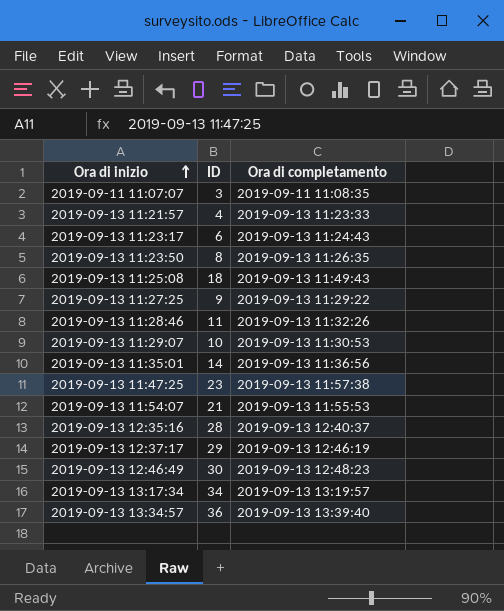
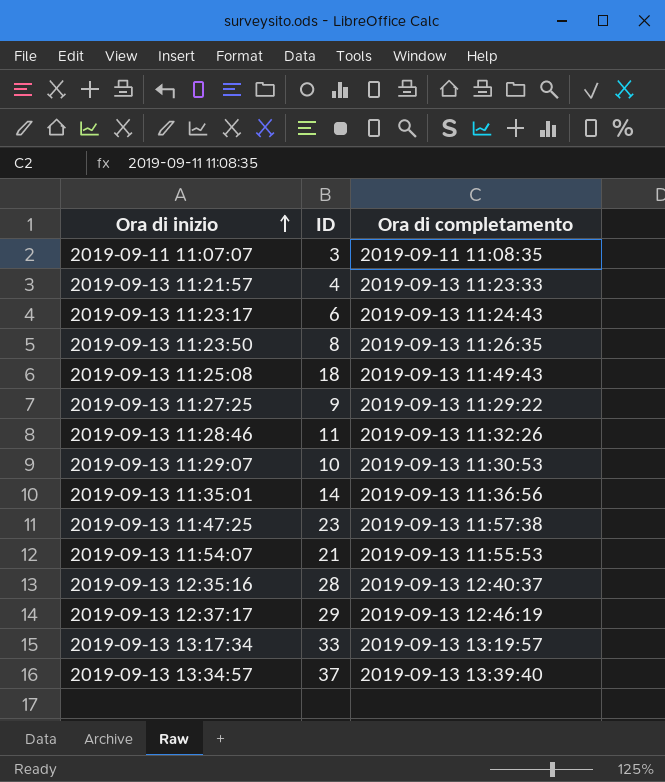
row 2019-09-13 12:46:49: 30 | 2019-09-13 12:48:23 -> none
2019-09-13 13:17:34 | ID: 34 -> 33
2019-09-13 13:34:57 | ID: 36 -> 37

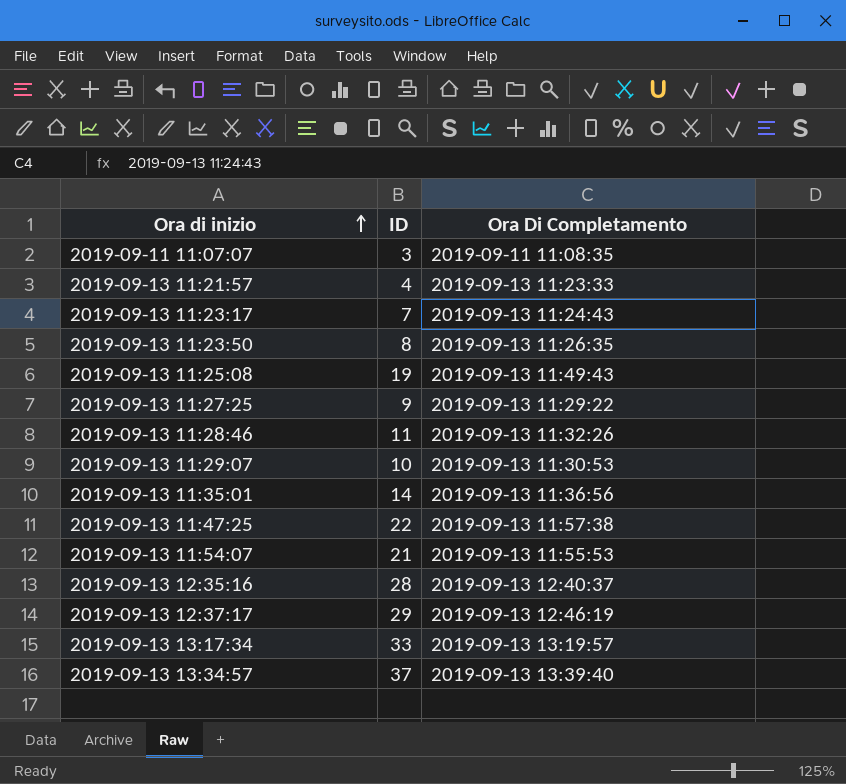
column name: Ora di completamento -> Ora Di Completamento
2019-09-13 11:23:17 | ID: 6 -> 7
2019-09-13 11:25:08 | ID: 18 -> 19
2019-09-13 11:47:25 | ID: 23 -> 22

